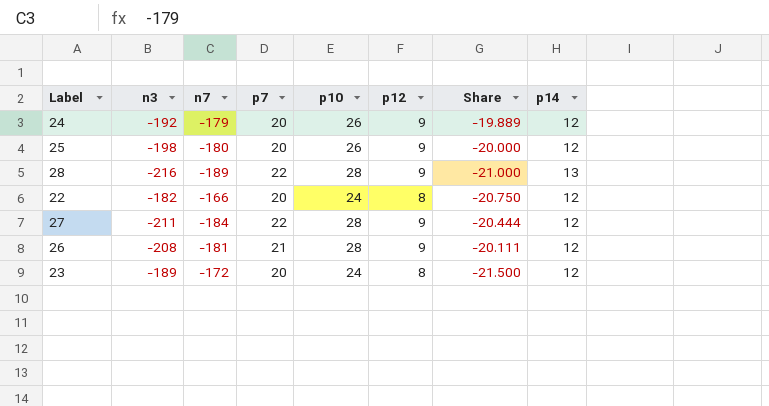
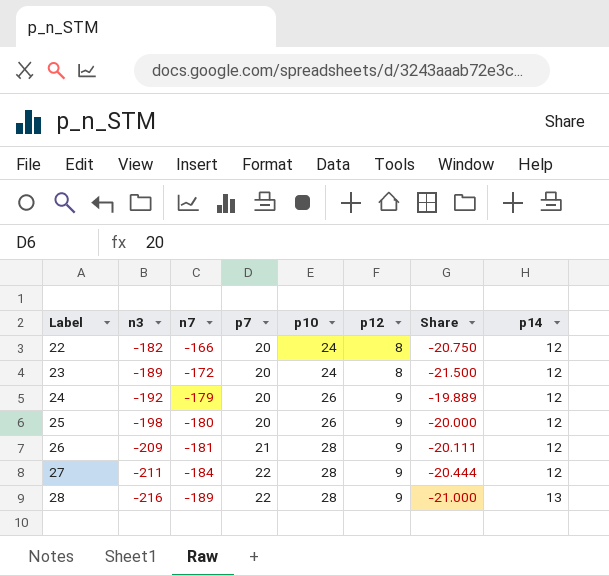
row order: none -> Label ascending
26 | n3: -208 -> -209

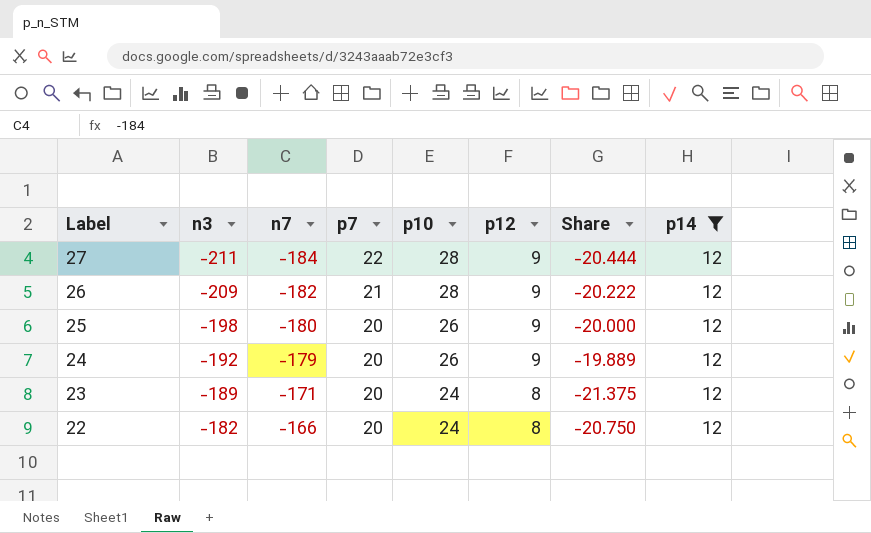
filter: none -> p14 = 12
row order: Label ascending -> Label descending
26 | n7: -181 -> -182
26 | Share: -20.111 -> -20.222
23 | n7: -172 -> -171
23 | Share: -21.500 -> -21.375

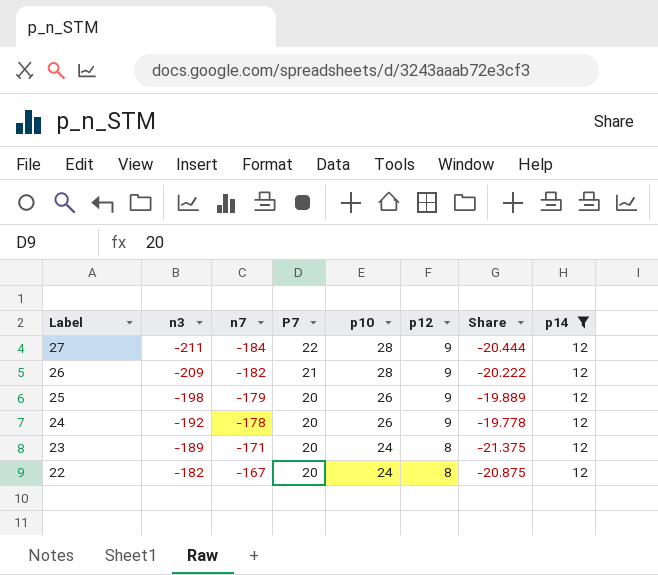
column name: p7 -> P7
25 | n7: -180 -> -179
25 | Share: -20.000 -> -19.889
24 | n7: -179 -> -178
24 | Share: -19.889 -> -19.778
22 | n7: -166 -> -167
22 | Share: -20.750 -> -20.875

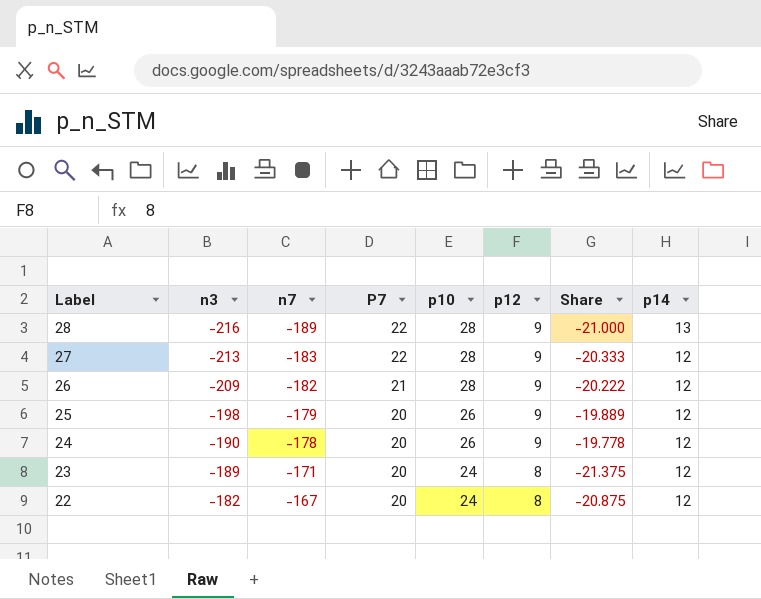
filter: p14 = 12 -> none
27 | n3: -211 -> -213
27 | n7: -184 -> -183
27 | Share: -20.444 -> -20.333
24 | n3: -192 -> -190

